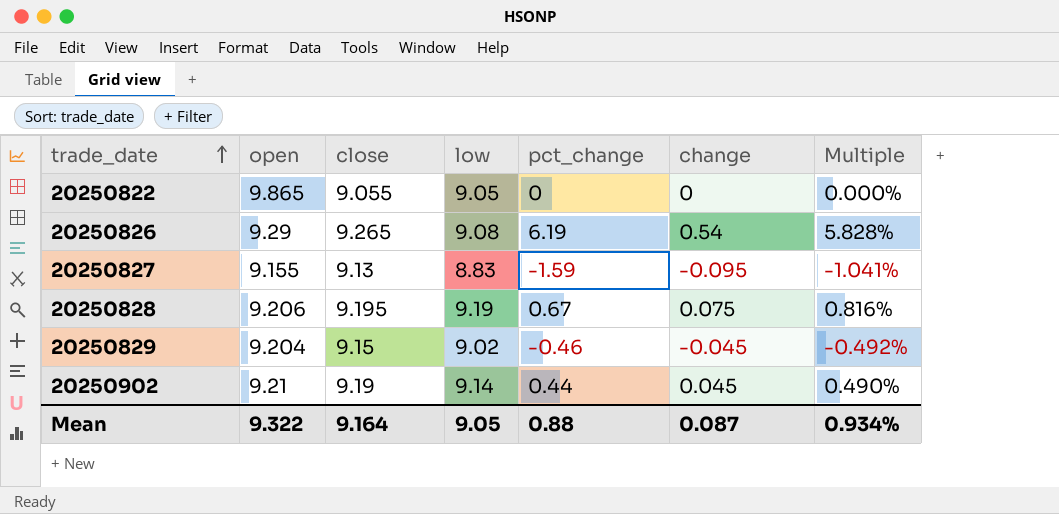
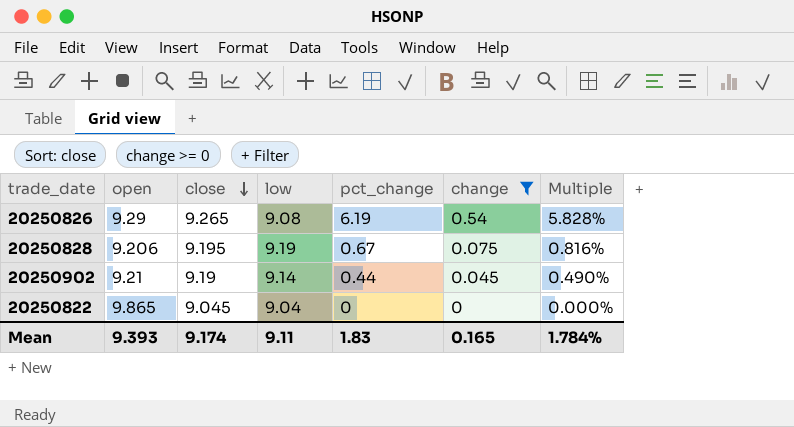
filter: none -> change >= 0
row order: trade_date ascending -> close descending
20250822 | close: 9.055 -> 9.045
20250822 | low: 9.05 -> 9.04
Mean | open: 9.322 -> 9.393
Mean | close: 9.164 -> 9.174
Mean | low: 9.05 -> 9.11
Mean | pct_change: 0.88 -> 1.83
Mean | change: 0.087 -> 0.165
Mean | Multiple: 0.934% -> 1.784%

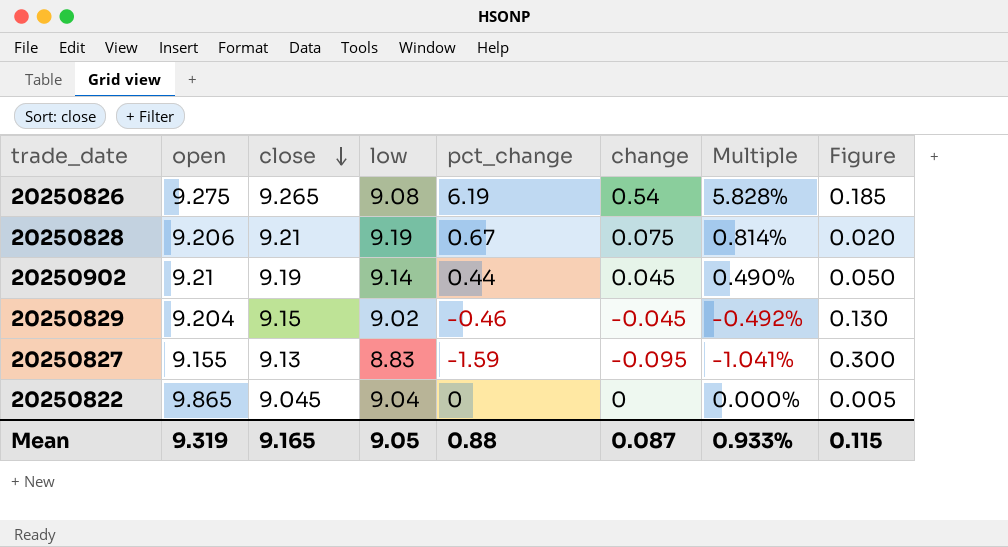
filter: change >= 0 -> none
column Figure | formula: none -> [close] - [low]
20250826 | open: 9.29 -> 9.275
20250828 | close: 9.195 -> 9.21
20250828 | Multiple: 0.816% -> 0.814%
Mean | open: 9.393 -> 9.319
Mean | close: 9.174 -> 9.165
Mean | low: 9.11 -> 9.05
Mean | pct_change: 1.83 -> 0.88
Mean | change: 0.165 -> 0.087
Mean | Multiple: 1.784% -> 0.933%

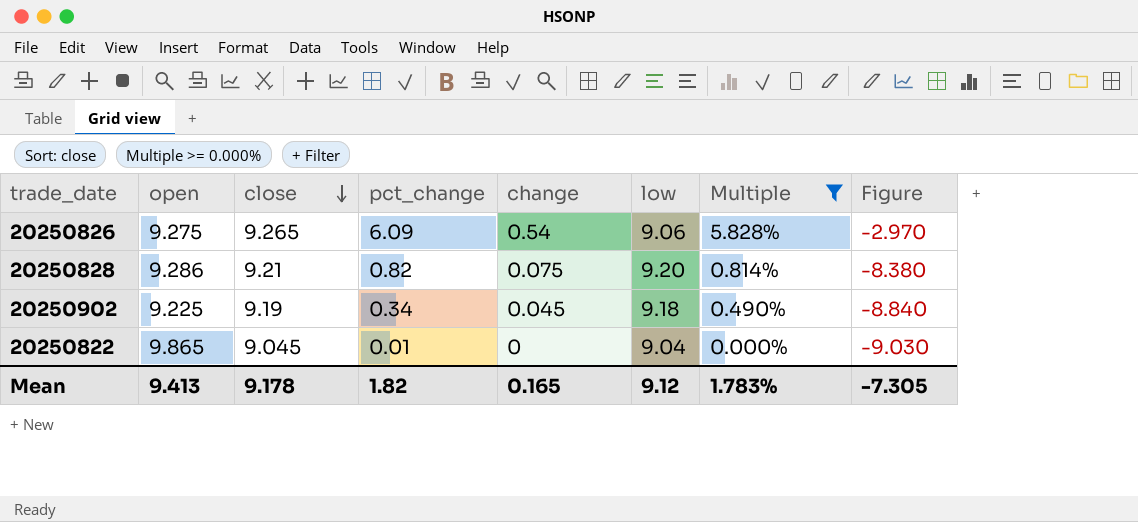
filter: none -> Multiple >= 0.000%
column low | position: 4 -> 6
column Figure | formula: [close] - [low] -> [pct_change] - [low]
20250826 | pct_change: 6.19 -> 6.09
20250826 | low: 9.08 -> 9.06
20250828 | open: 9.206 -> 9.286
20250828 | pct_change: 0.67 -> 0.82
20250828 | low: 9.19 -> 9.20
20250902 | open: 9.21 -> 9.225
20250902 | pct_change: 0.44 -> 0.34
20250902 | low: 9.14 -> 9.18
20250822 | pct_change: 0 -> 0.01
Mean | open: 9.319 -> 9.413
Mean | close: 9.165 -> 9.178
Mean | pct_change: 0.88 -> 1.82
Mean | change: 0.087 -> 0.165
Mean | low: 9.05 -> 9.12
Mean | Multiple: 0.933% -> 1.783%
Mean | Figure: 0.115 -> -7.305

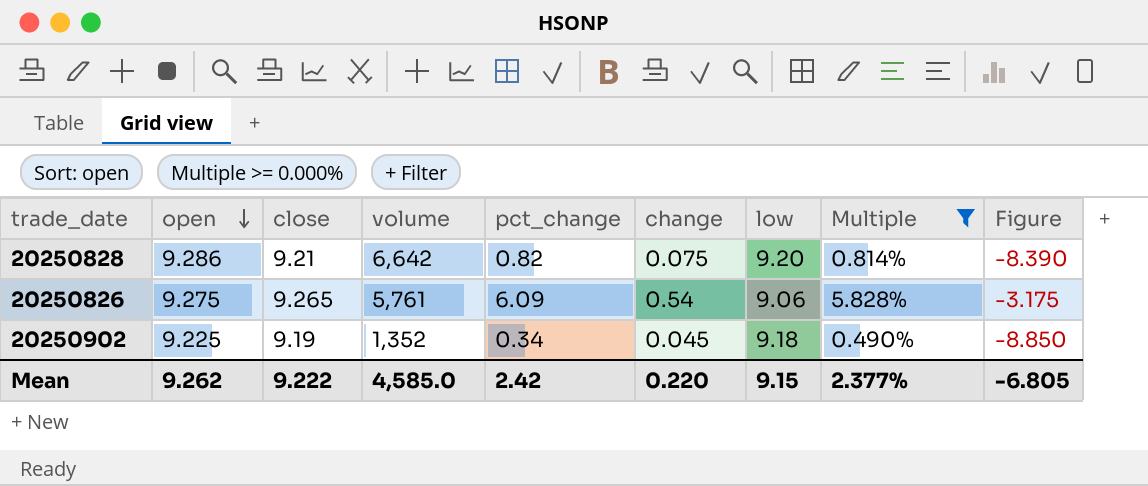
row order: close descending -> open descending
column volume | position: none -> 4
column Figure | formula: [pct_change] - [low] -> [pct_change] - [close]
row 20250822: 9.865 | 9.045 | 0.01 | 0 | 9.04 | 0.000% | -9.030 -> none
Mean | open: 9.413 -> 9.262
Mean | close: 9.178 -> 9.222
Mean | pct_change: 1.82 -> 2.42
Mean | change: 0.165 -> 0.220
Mean | low: 9.12 -> 9.15
Mean | Multiple: 1.783% -> 2.377%
Mean | Figure: -7.305 -> -6.805

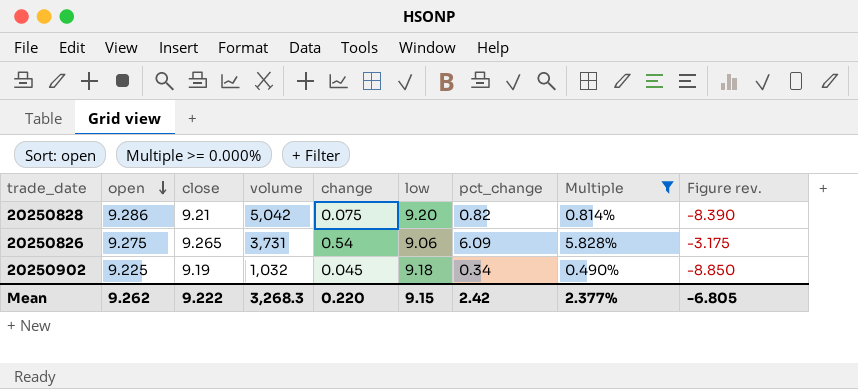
column pct_change | position: 5 -> 7
column name: Figure -> Figure rev.
20250828 | volume: 6,642 -> 5,042
20250826 | volume: 5,761 -> 3,731
20250902 | volume: 1,352 -> 1,032
Mean | volume: 4,585.0 -> 3,268.3

